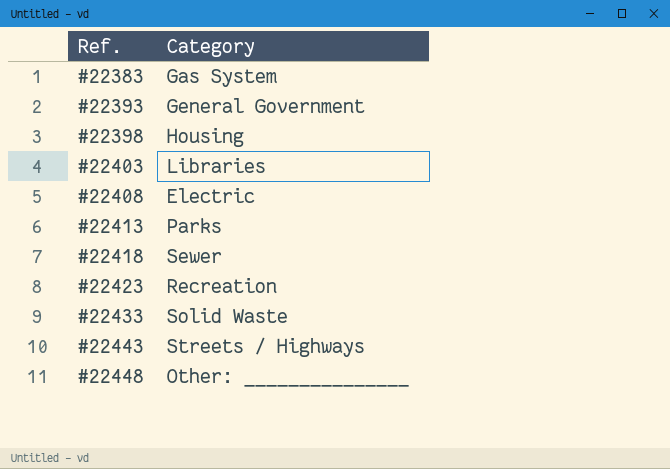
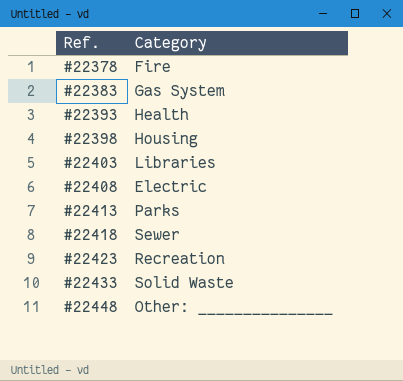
row #22443: Streets / Highways -> none
row #22378: none -> Fire
#22393 | Category: General Government -> Health

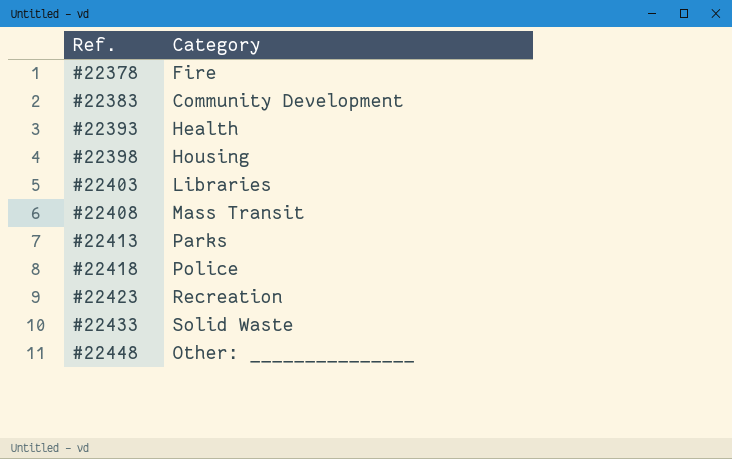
#22383 | Category: Gas System -> Community Development
#22408 | Category: Electric -> Mass Transit
#22418 | Category: Sewer -> Police

